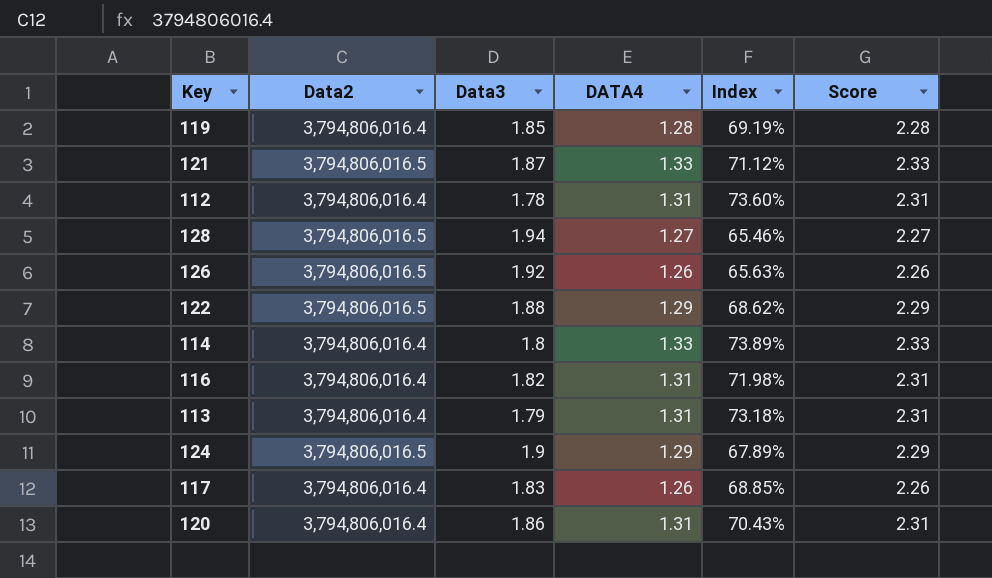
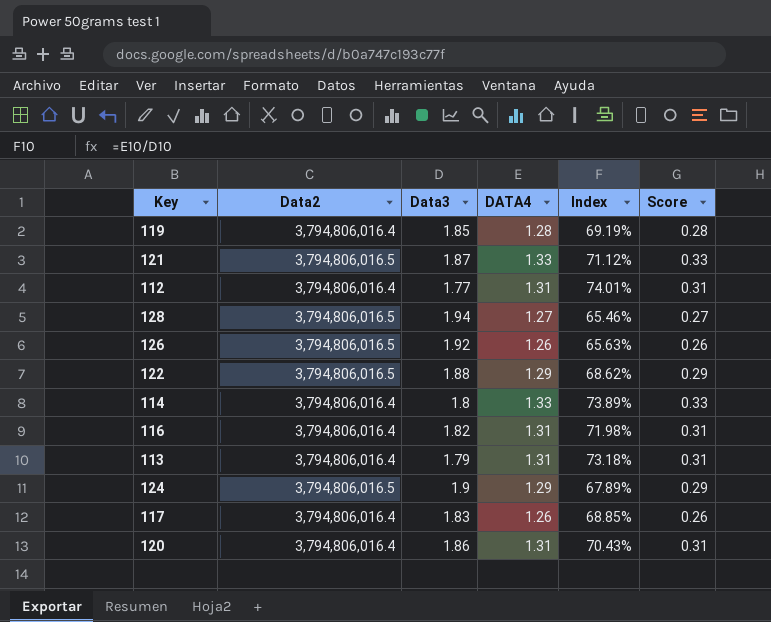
column Score | formula: [DATA4] + 1 -> [DATA4] - 1
112 | Data3: 1.78 -> 1.77
112 | Index: 73.60% -> 74.01%

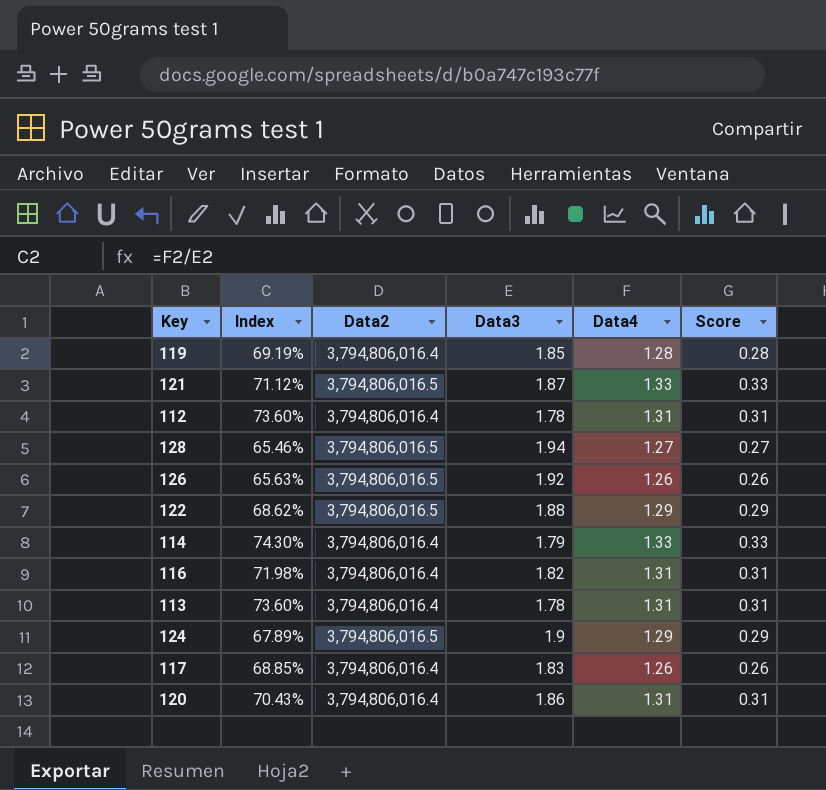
column Index | position: 5 -> 2
column name: DATA4 -> Data4
112 | Index: 74.01% -> 73.60%
112 | Data3: 1.77 -> 1.78
114 | Index: 73.89% -> 74.30%
114 | Data3: 1.8 -> 1.79
113 | Index: 73.18% -> 73.60%
113 | Data3: 1.79 -> 1.78

